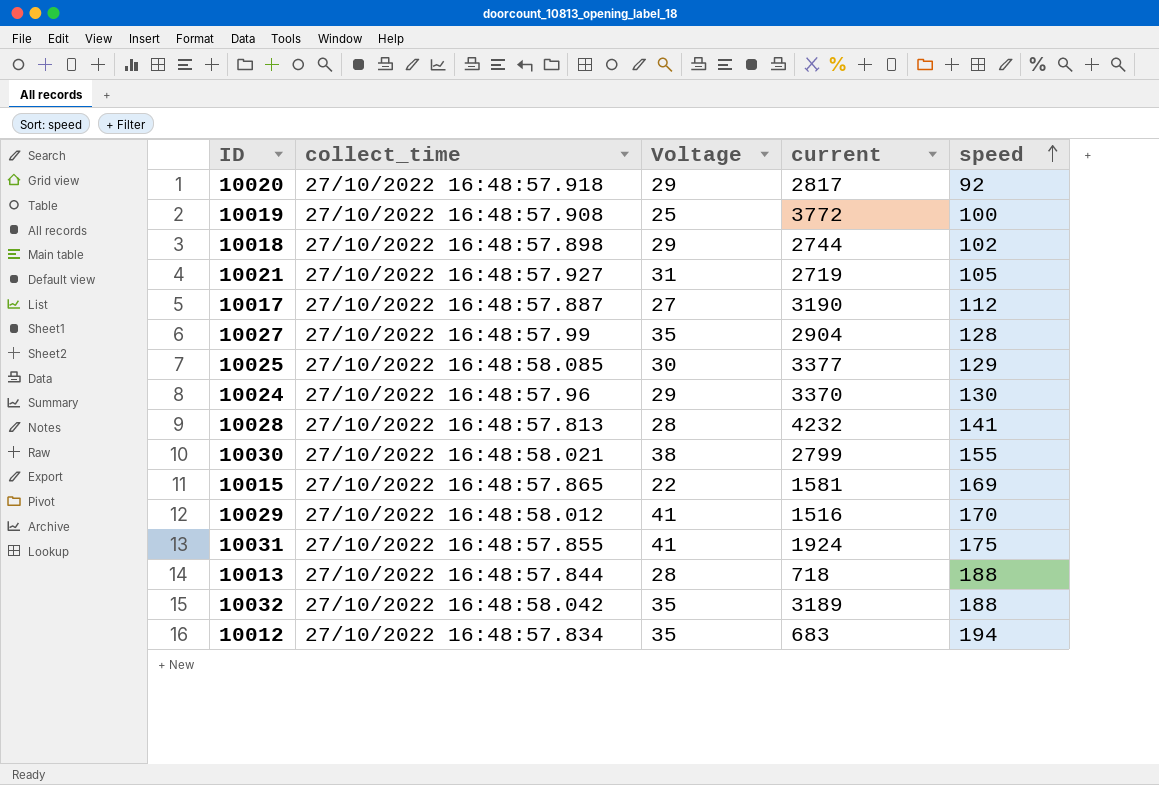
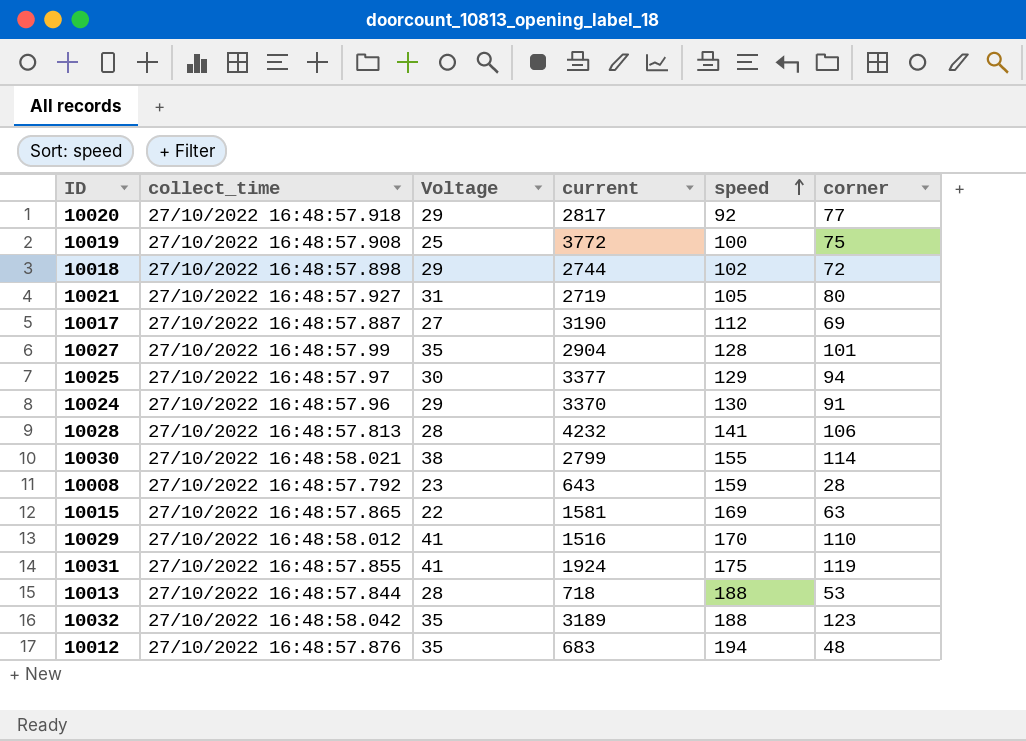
column corner | position: none -> 6
10025 | collect_time: 27/10/2022 16:48:58.085 -> 27/10/2022 16:48:57.97
row 10008: none -> 27/10/2022 16:48:57.792 | 23 | 643 | 159 | 28
10012 | collect_time: 27/10/2022 16:48:57.834 -> 27/10/2022 16:48:57.876

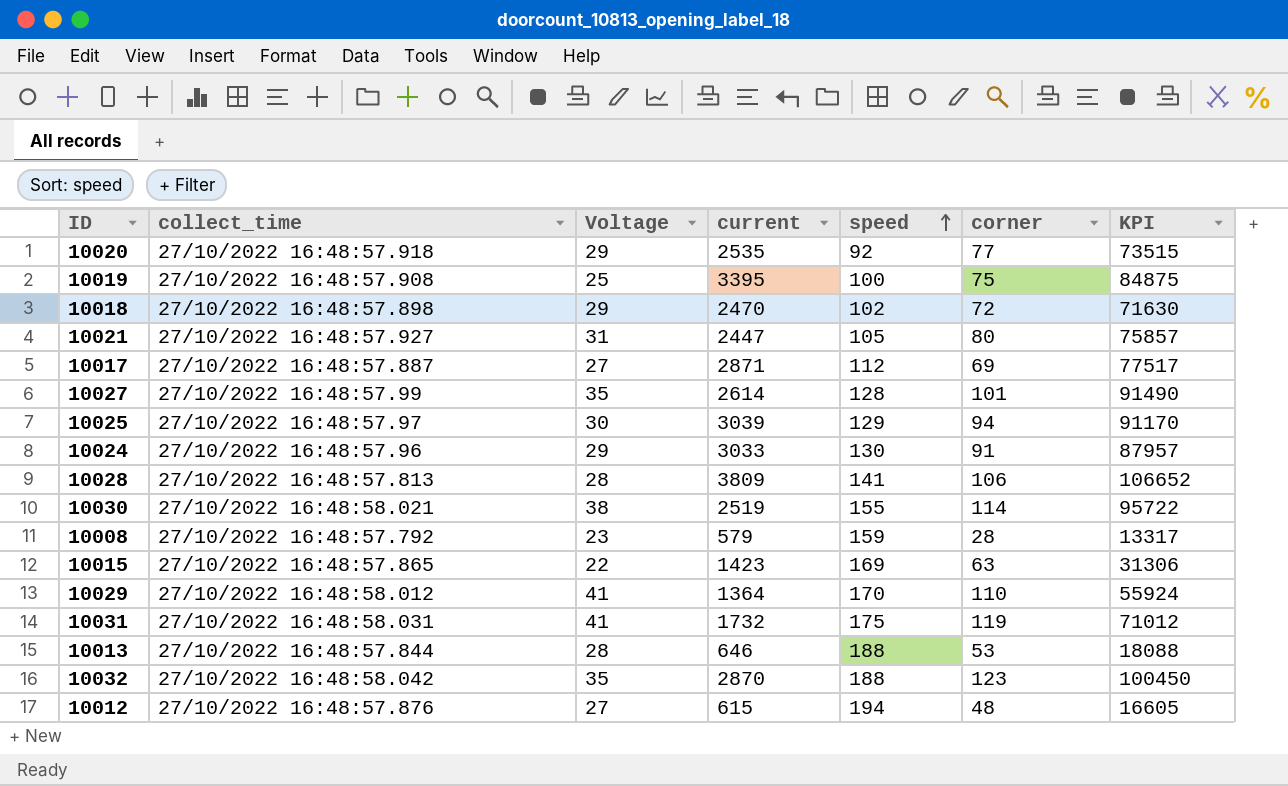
column KPI | formula: none -> [Voltage] * [current]
10020 | current: 2817 -> 2535
10019 | current: 3772 -> 3395
10018 | current: 2744 -> 2470
10021 | current: 2719 -> 2447
10017 | current: 3190 -> 2871
10027 | current: 2904 -> 2614
10025 | current: 3377 -> 3039
10024 | current: 3370 -> 3033
10028 | current: 4232 -> 3809
10030 | current: 2799 -> 2519
10008 | current: 643 -> 579
10015 | current: 1581 -> 1423
10029 | current: 1516 -> 1364
10031 | collect_time: 27/10/2022 16:48:57.855 -> 27/10/2022 16:48:58.031
10031 | current: 1924 -> 1732
10013 | current: 718 -> 646
10032 | current: 3189 -> 2870
10012 | Voltage: 35 -> 27
10012 | current: 683 -> 615

